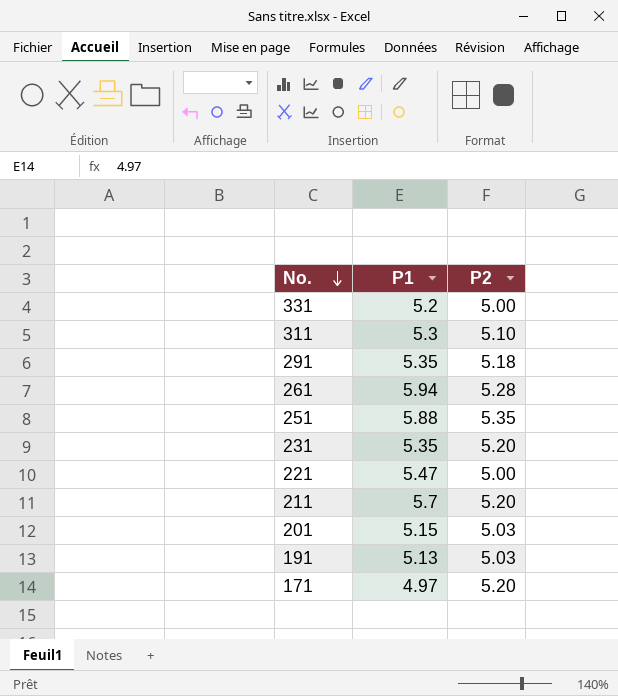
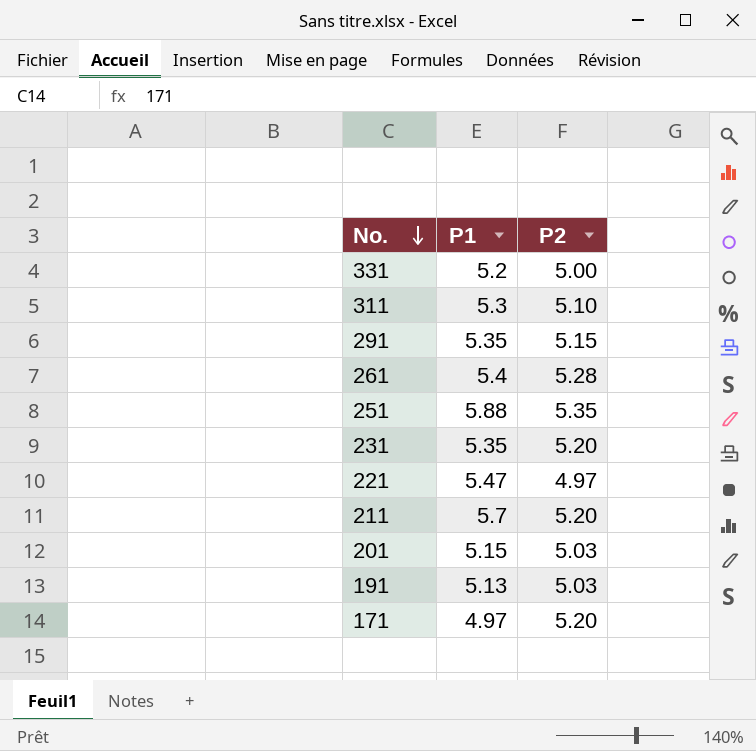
291 | P2: 5.18 -> 5.15
261 | P1: 5.94 -> 5.4
221 | P2: 5.00 -> 4.97

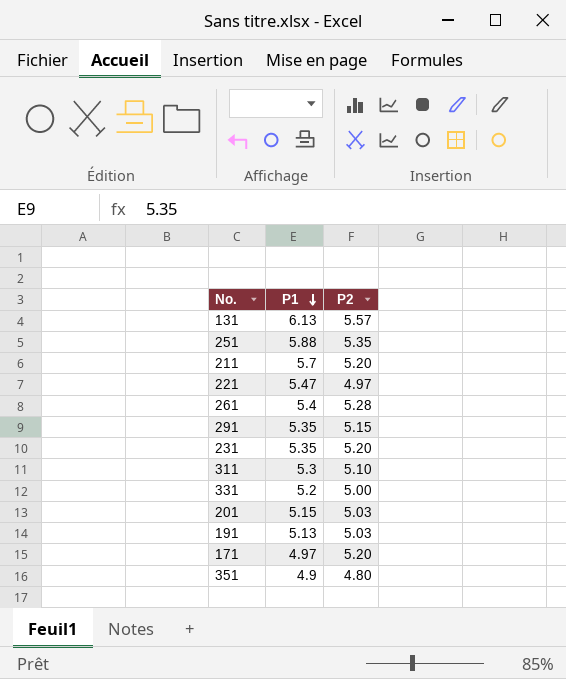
row order: No. descending -> P1 descending
row 131: none -> 6.13 | 5.57
row 351: none -> 4.9 | 4.80

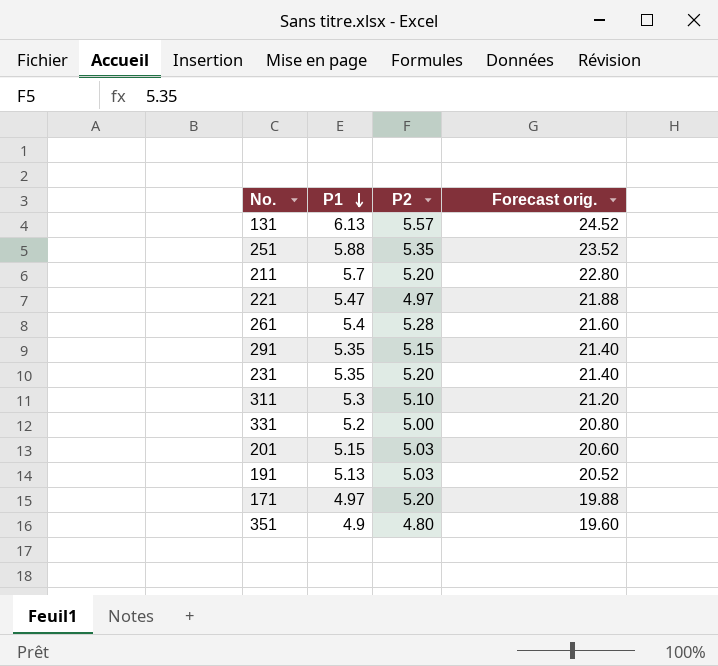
column Forecast orig. | formula: none -> [P1] * 4

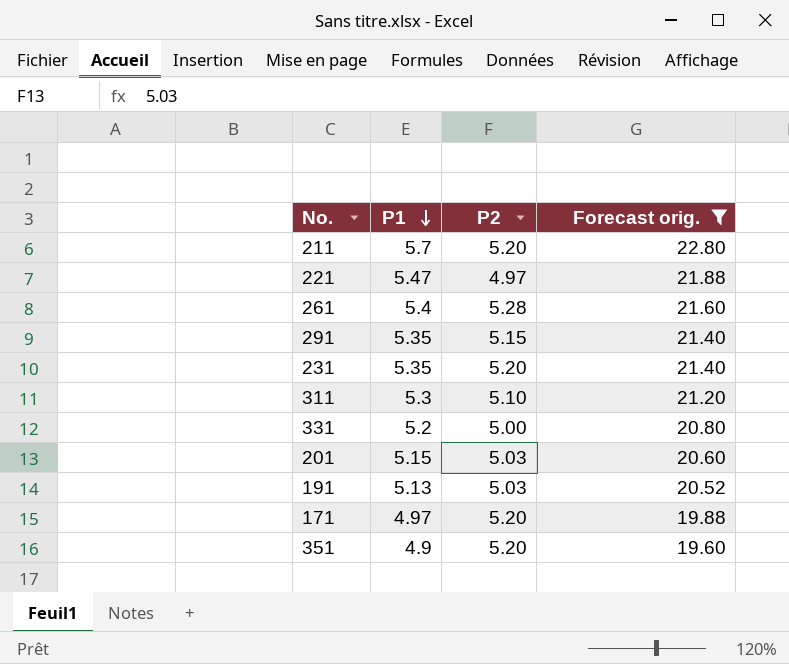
filter: none -> Forecast orig. <= 22.80
351 | P2: 4.80 -> 5.20

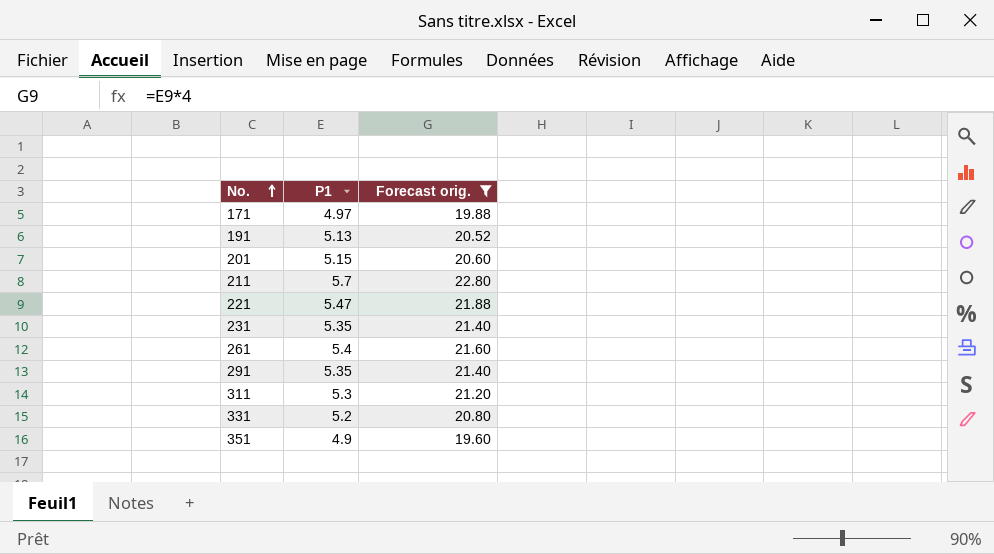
row order: P1 descending -> No. ascending
column P2 | position: 3 -> none

